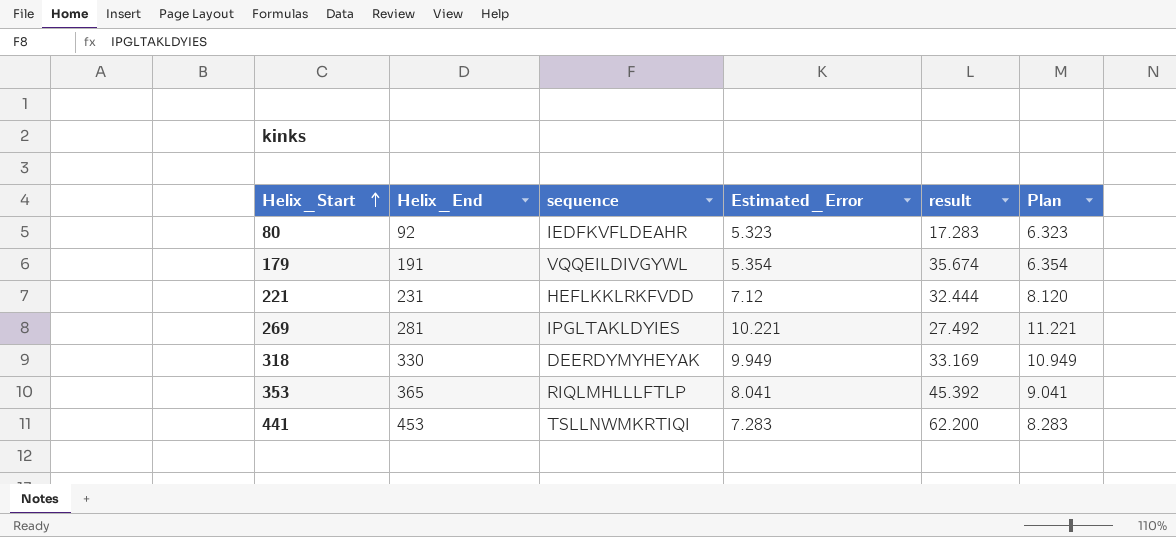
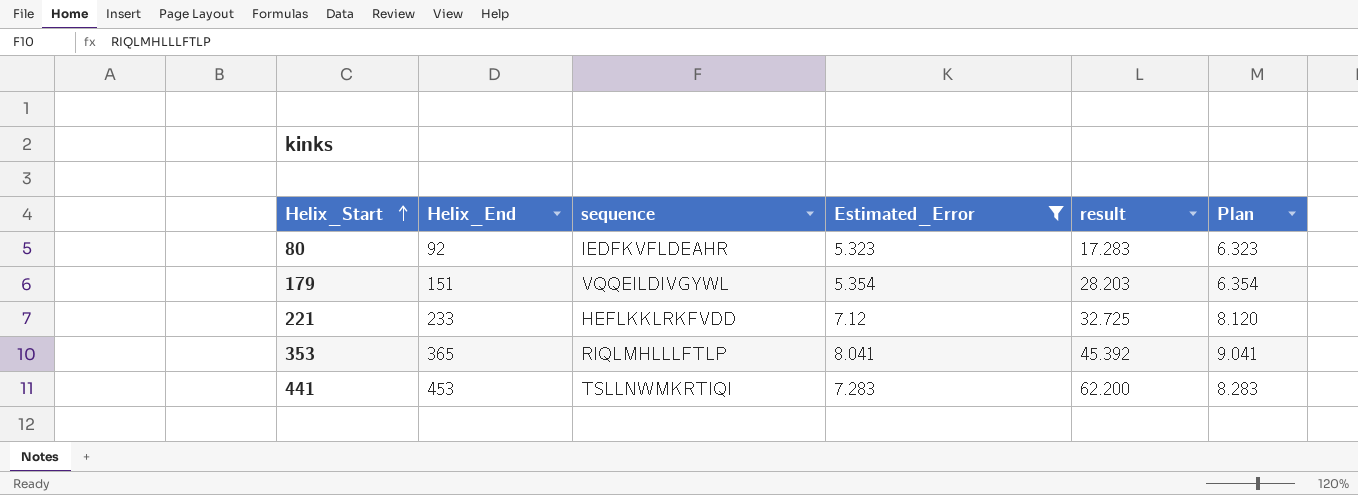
filter: none -> Estimated_Error <= 8.041
179 | Helix_End: 191 -> 151
179 | result: 35.674 -> 28.203
221 | Helix_End: 231 -> 233
221 | result: 32.444 -> 32.725

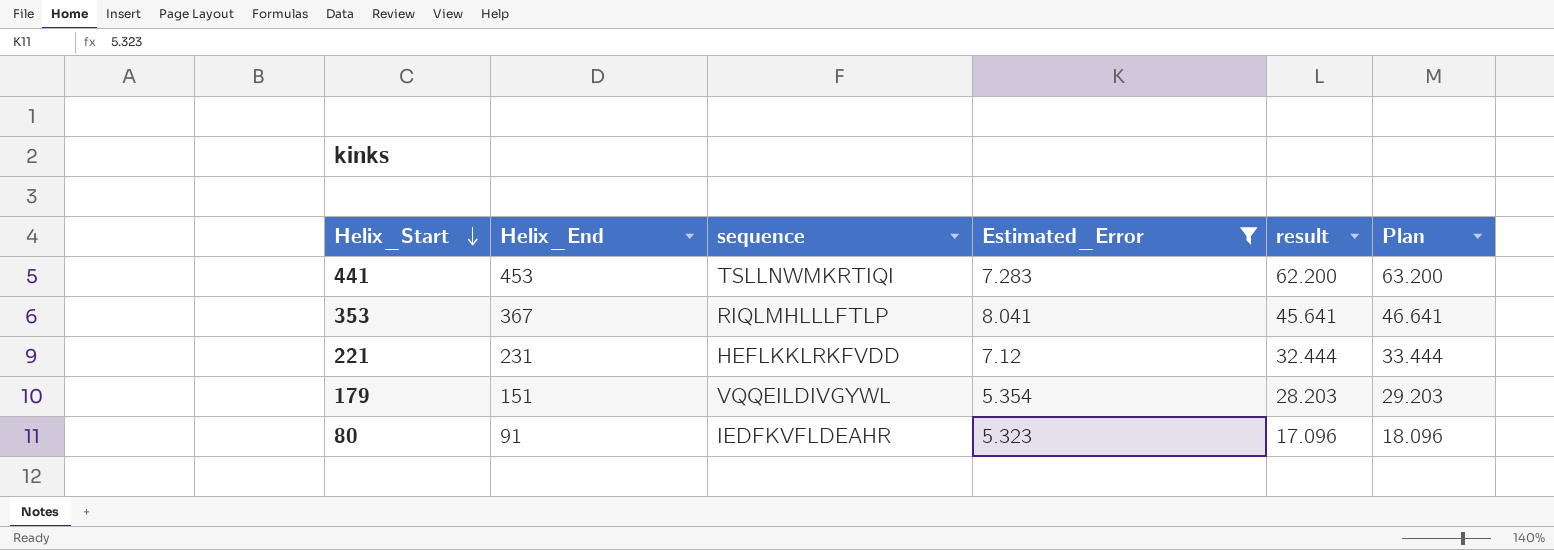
row order: Helix_Start ascending -> Helix_Start descending
column Plan | formula: [Estimated_Error] + 1 -> [result] + 1
353 | Helix_End: 365 -> 367
353 | result: 45.392 -> 45.641
221 | Helix_End: 233 -> 231
221 | result: 32.725 -> 32.444
80 | Helix_End: 92 -> 91
80 | result: 17.283 -> 17.096

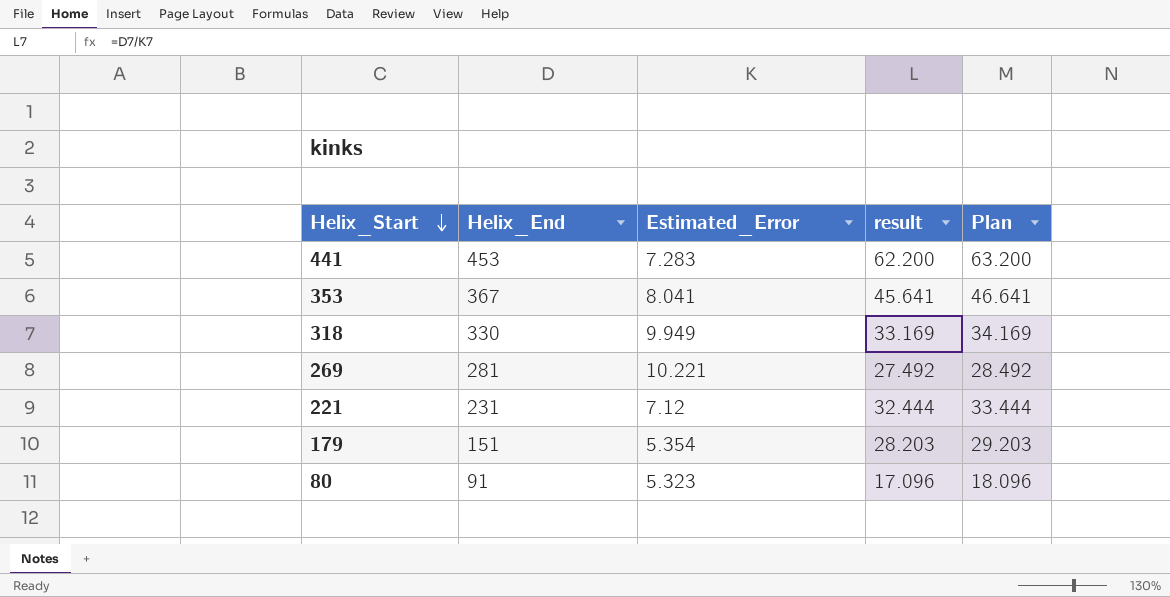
filter: Estimated_Error <= 8.041 -> none
column sequence | position: 3 -> none

